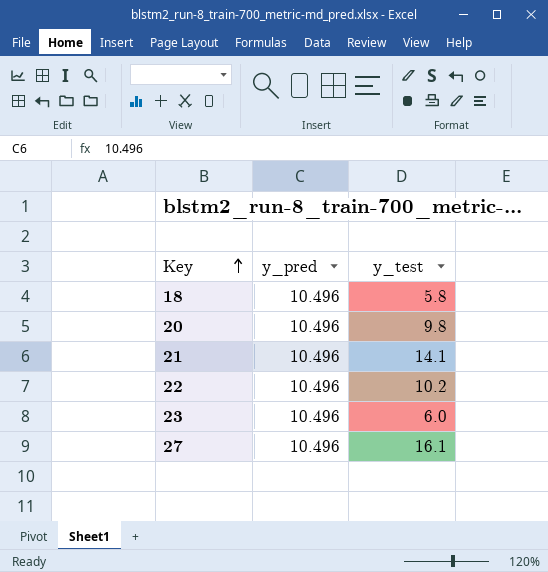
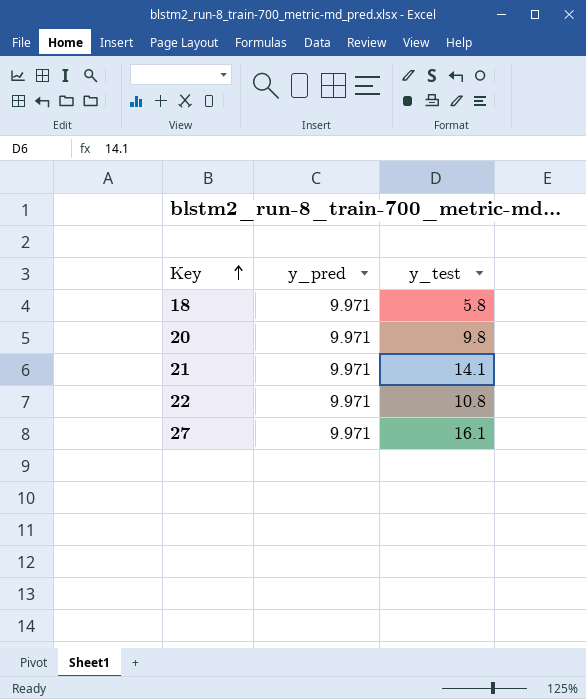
row 23: 10.496 | 6.0 -> none
18 | y_pred: 10.496 -> 9.971
20 | y_pred: 10.496 -> 9.971
21 | y_pred: 10.496 -> 9.971
22 | y_pred: 10.496 -> 9.971
22 | y_test: 10.2 -> 10.8
27 | y_pred: 10.496 -> 9.971

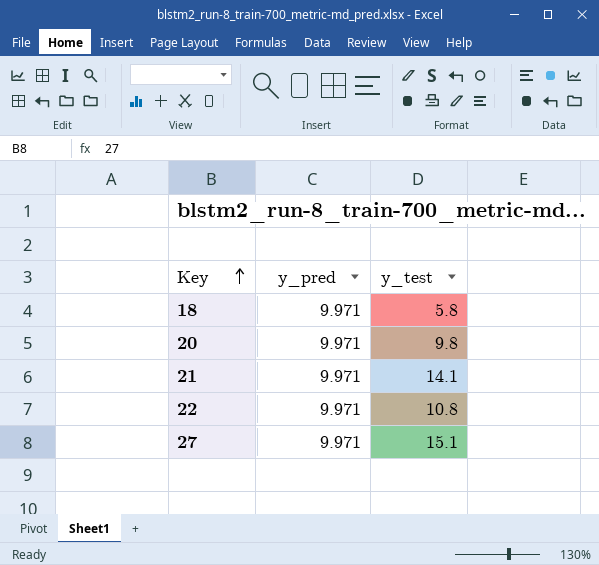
27 | y_test: 16.1 -> 15.1

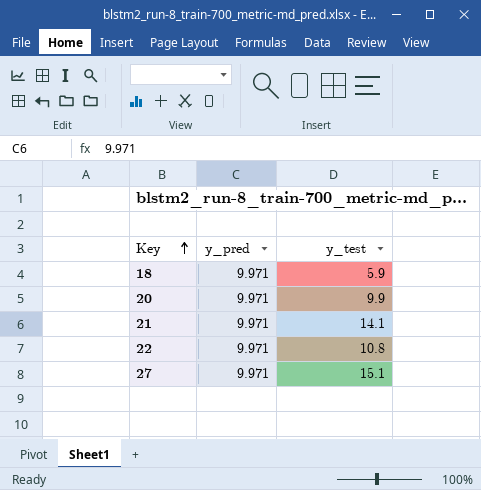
18 | y_test: 5.8 -> 5.9
20 | y_test: 9.8 -> 9.9

